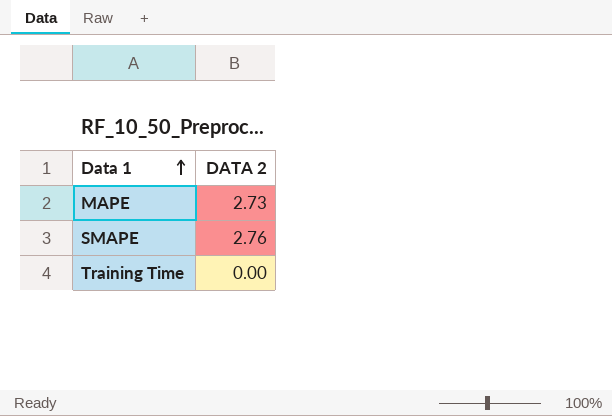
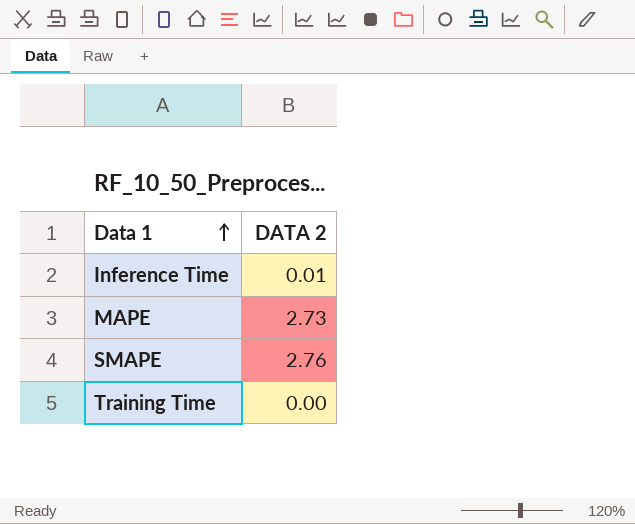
row Inference Time: none -> 0.01

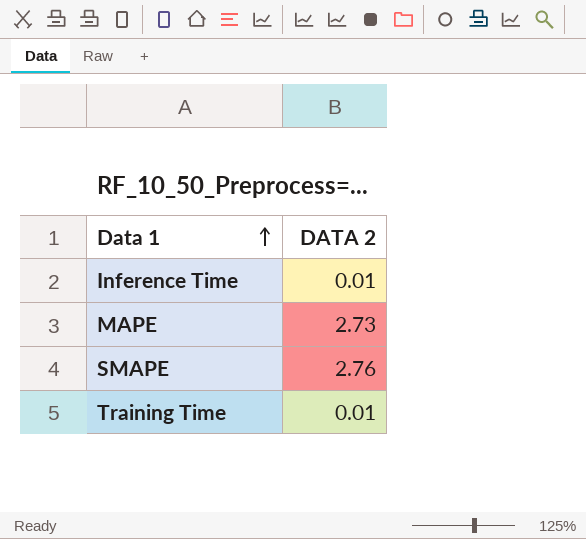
Training Time | DATA 2: 0.00 -> 0.01

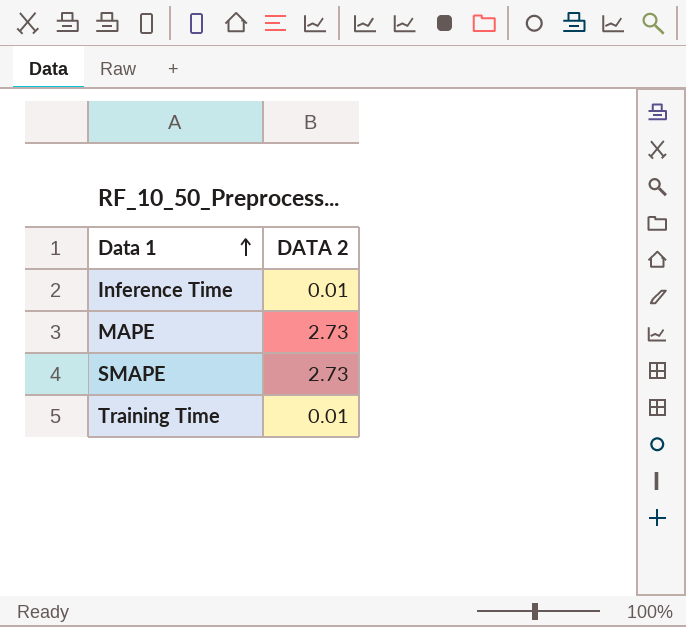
SMAPE | DATA 2: 2.76 -> 2.73

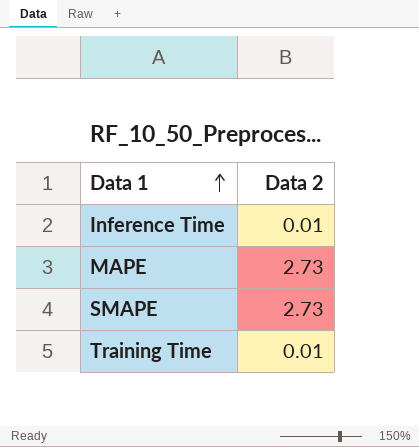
column name: DATA 2 -> Data 2

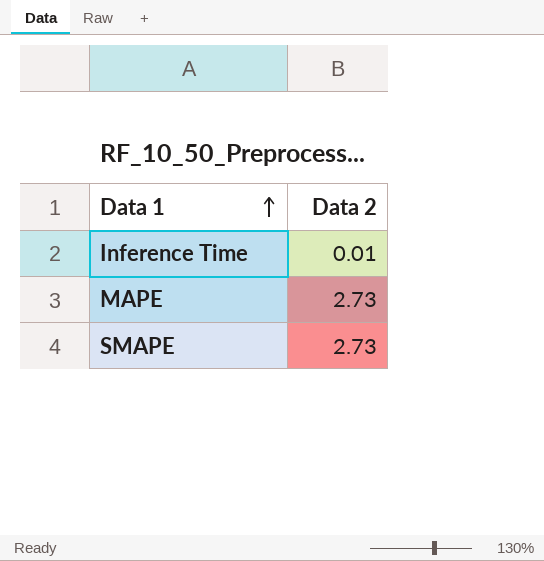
row Training Time: 0.01 -> none

